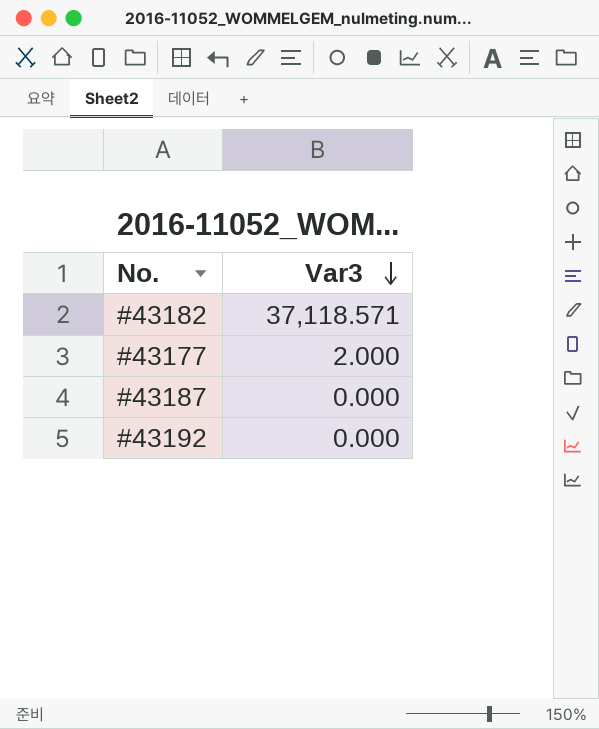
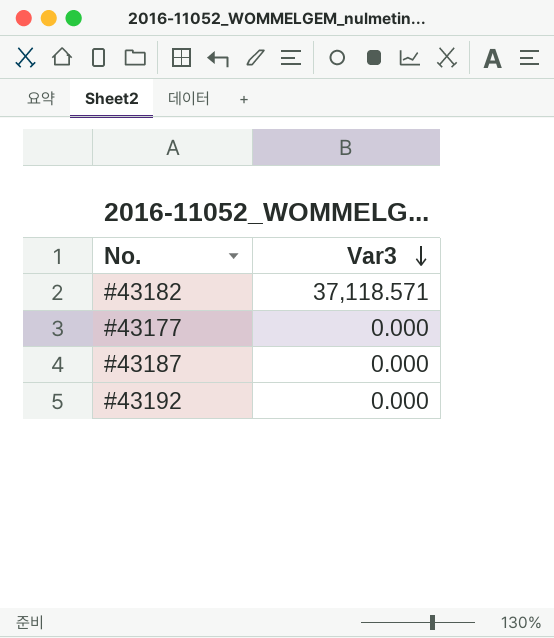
#43177 | Var3: 2.000 -> 0.000

